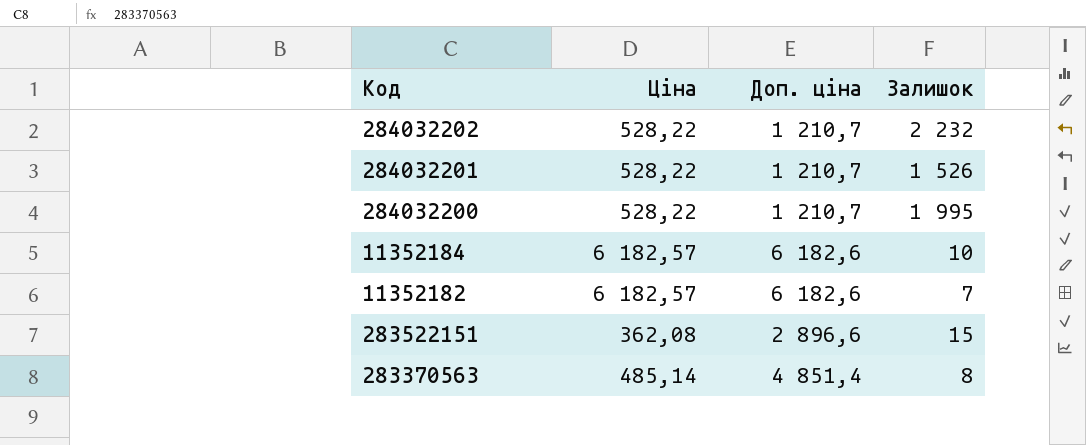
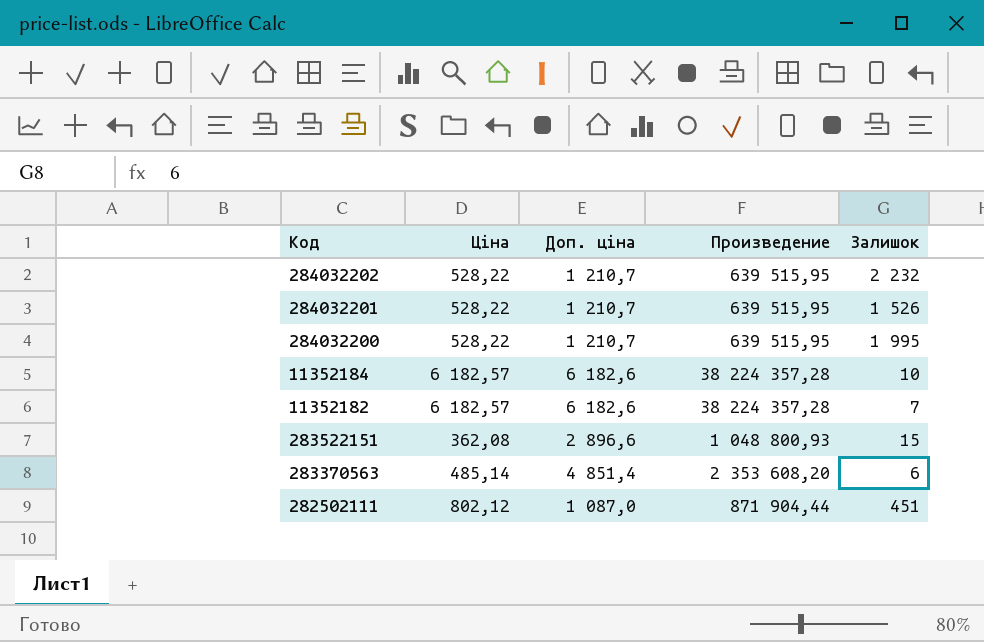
column Произведение | formula: none -> [Ціна] * [Доп. ціна]
283370563 | Залишок: 8 -> 6
row 282502111: none -> 802,12 | 1 087,0 | 871 904,44 | 451

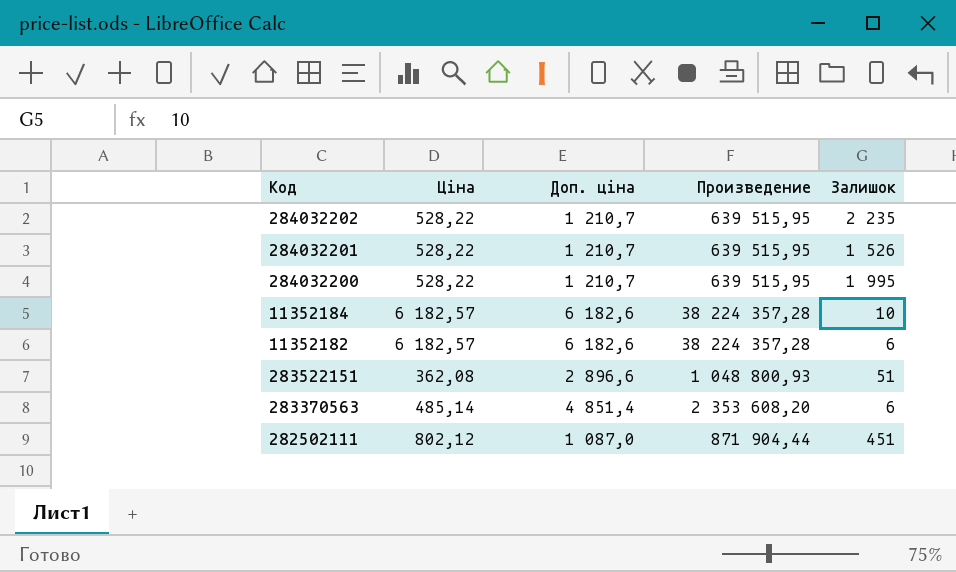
284032202 | Залишок: 2 232 -> 2 235
11352182 | Залишок: 7 -> 6
283522151 | Залишок: 15 -> 51

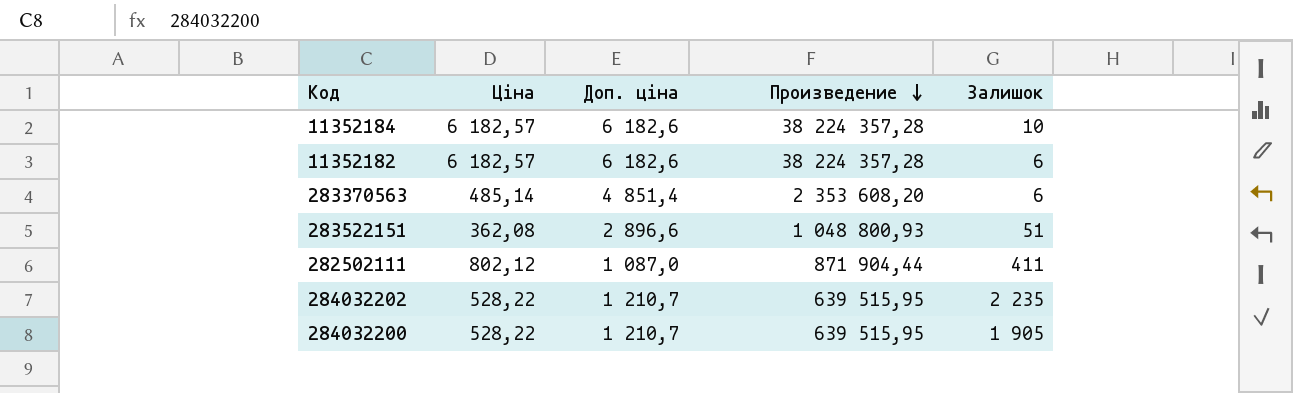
row order: none -> Произведение descending
row 284032201: 528,22 | 1 210,7 | 639 515,95 | 1 526 -> none
282502111 | Залишок: 451 -> 411
284032200 | Залишок: 1 995 -> 1 905

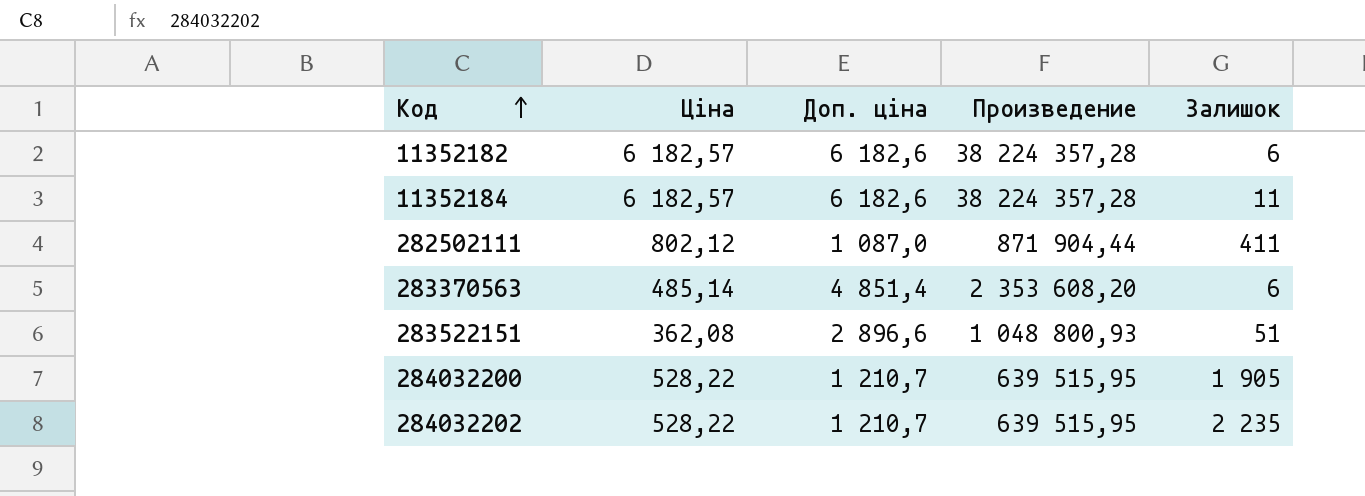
row order: Произведение descending -> Код ascending
11352184 | Залишок: 10 -> 11

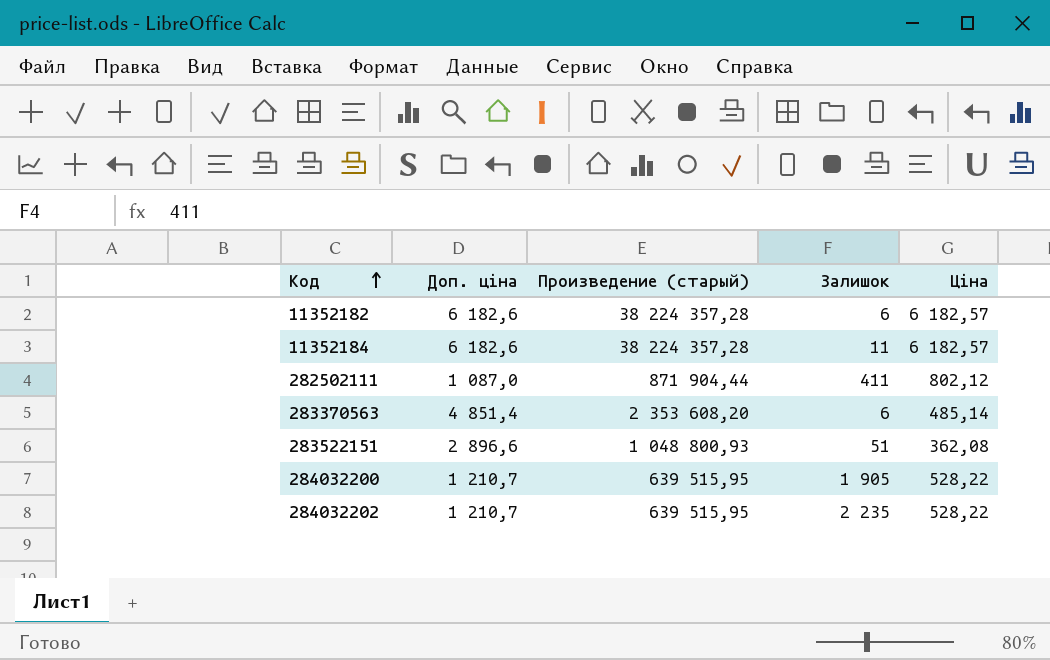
column name: Произведение -> Произведение (старый)
column Ціна | position: 2 -> 5

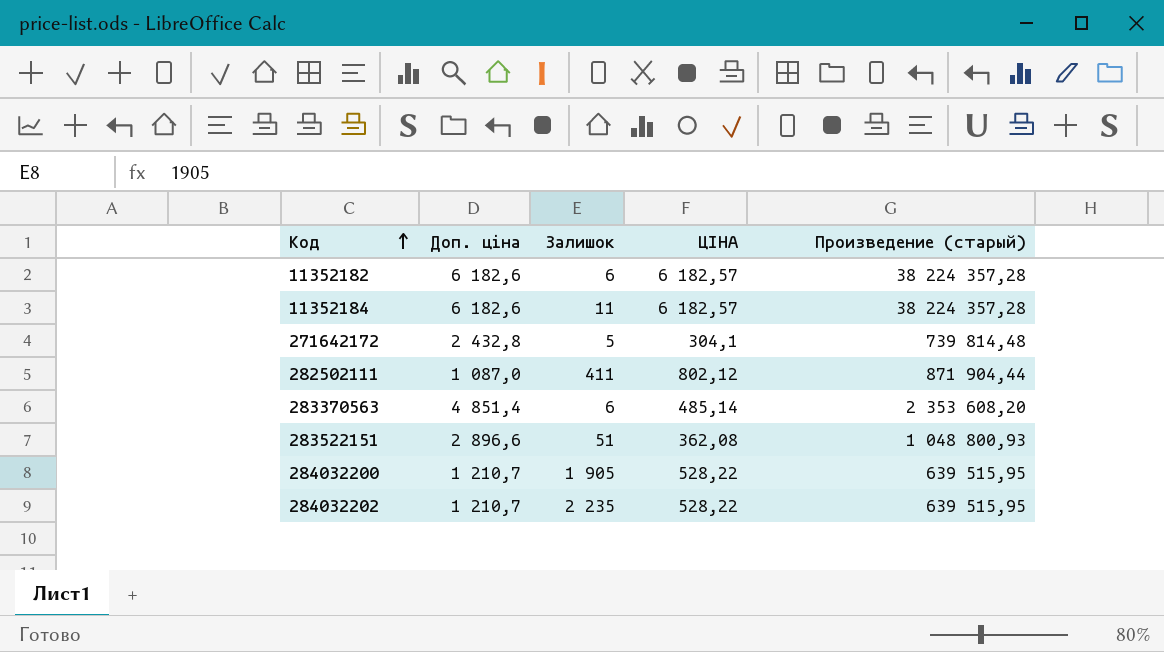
column name: Ціна -> ЦІНА
column Произведение (старый) | position: 3 -> 5
row 271642172: none -> 2 432,8 | 5 | 304,1 | 739 814,48

